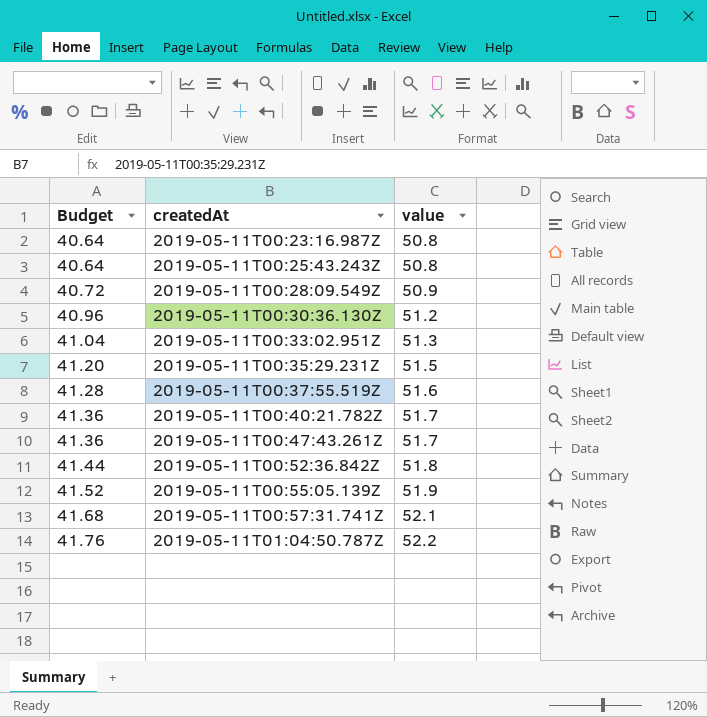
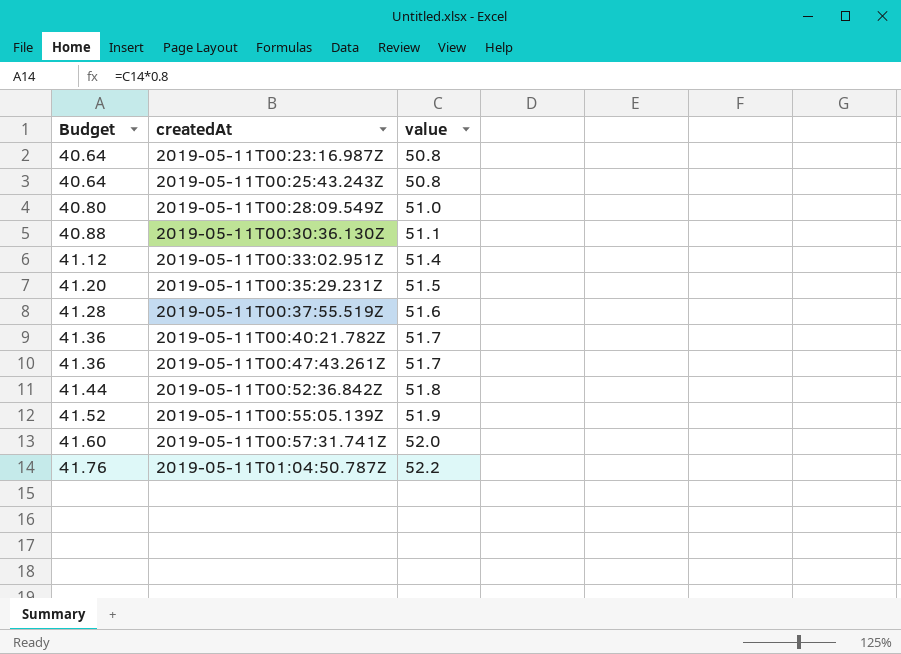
2019-05-11T00:28:09.549Z | Budget: 40.72 -> 40.80
2019-05-11T00:28:09.549Z | value: 50.9 -> 51.0
2019-05-11T00:30:36.130Z | Budget: 40.96 -> 40.88
2019-05-11T00:30:36.130Z | value: 51.2 -> 51.1
2019-05-11T00:33:02.951Z | Budget: 41.04 -> 41.12
2019-05-11T00:33:02.951Z | value: 51.3 -> 51.4
2019-05-11T00:57:31.741Z | Budget: 41.68 -> 41.60
2019-05-11T00:57:31.741Z | value: 52.1 -> 52.0

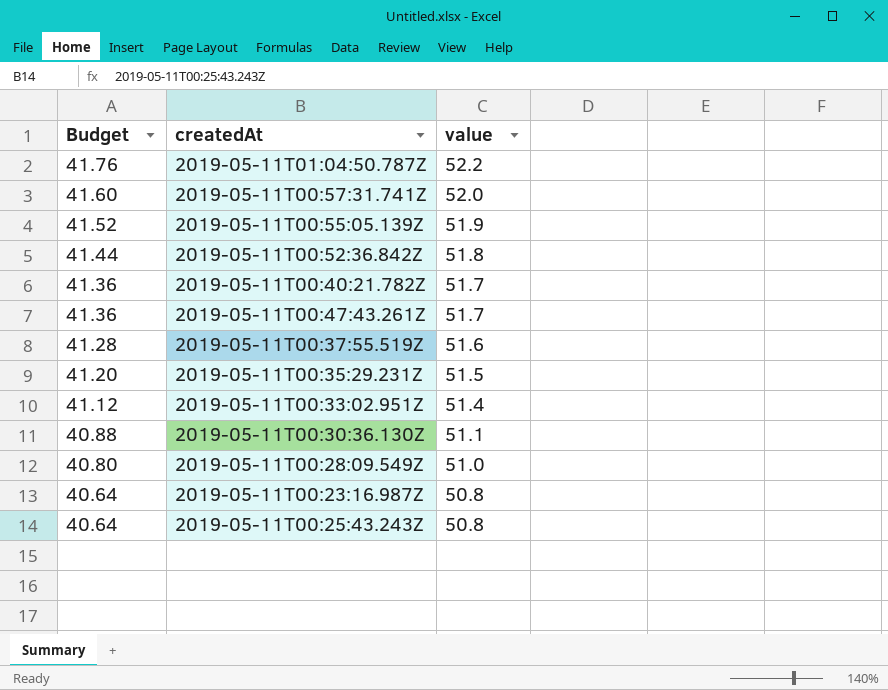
row order: Budget ascending -> Budget descending

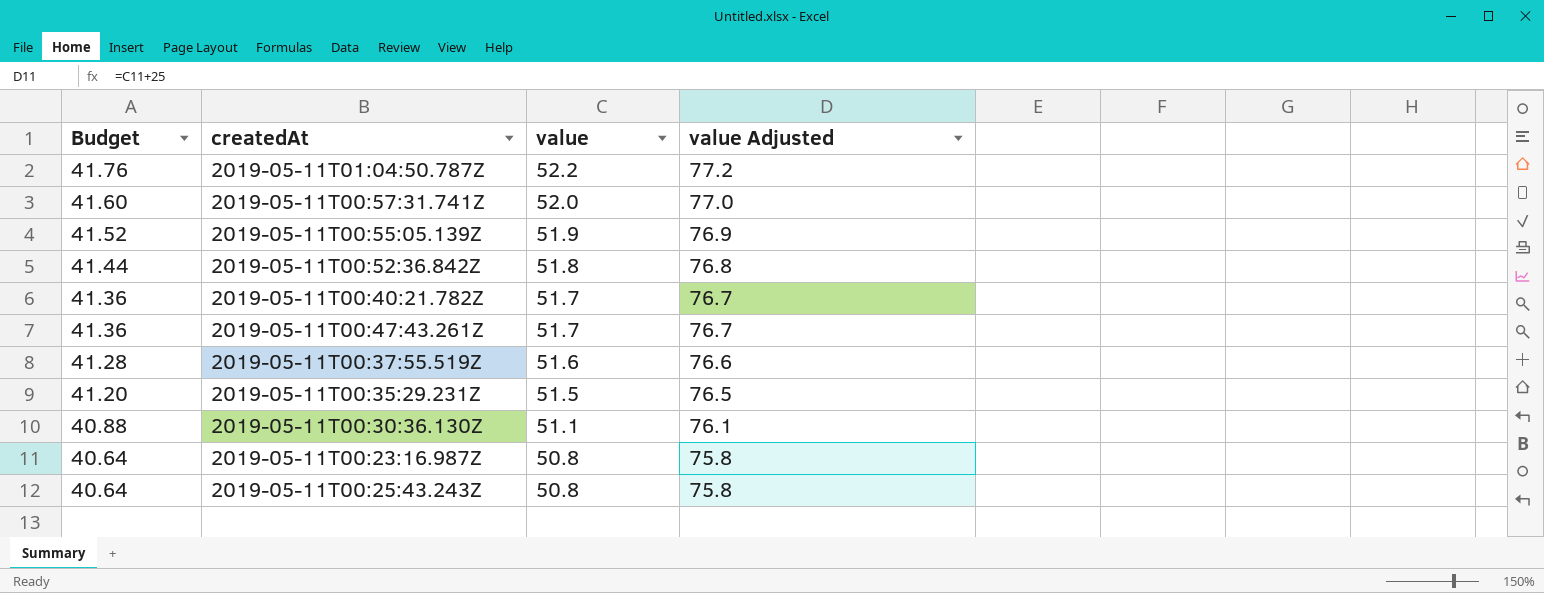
column value Adjusted | formula: none -> [value] + 25
row 2019-05-11T00:33:02.951Z: 41.12 | 51.4 -> none
row 2019-05-11T00:28:09.549Z: 40.80 | 51.0 -> none

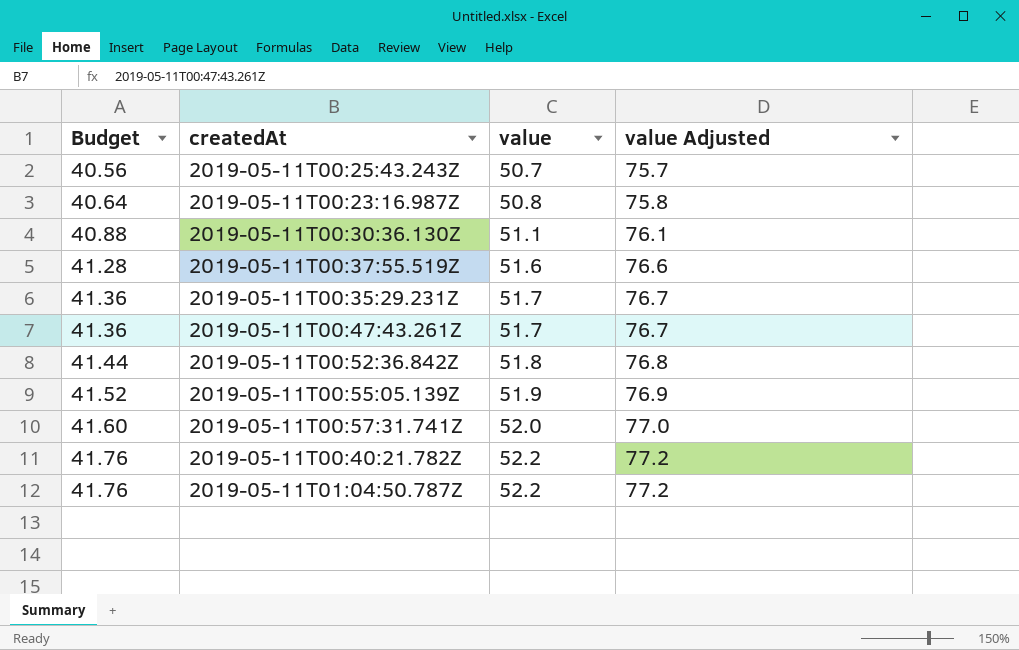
row order: Budget descending -> Budget ascending
2019-05-11T00:25:43.243Z | Budget: 40.64 -> 40.56
2019-05-11T00:25:43.243Z | value: 50.8 -> 50.7
2019-05-11T00:25:43.243Z | value Adjusted: 75.8 -> 75.7
2019-05-11T00:35:29.231Z | Budget: 41.20 -> 41.36
2019-05-11T00:35:29.231Z | value: 51.5 -> 51.7
2019-05-11T00:35:29.231Z | value Adjusted: 76.5 -> 76.7
2019-05-11T00:40:21.782Z | Budget: 41.36 -> 41.76
2019-05-11T00:40:21.782Z | value: 51.7 -> 52.2
2019-05-11T00:40:21.782Z | value Adjusted: 76.7 -> 77.2

